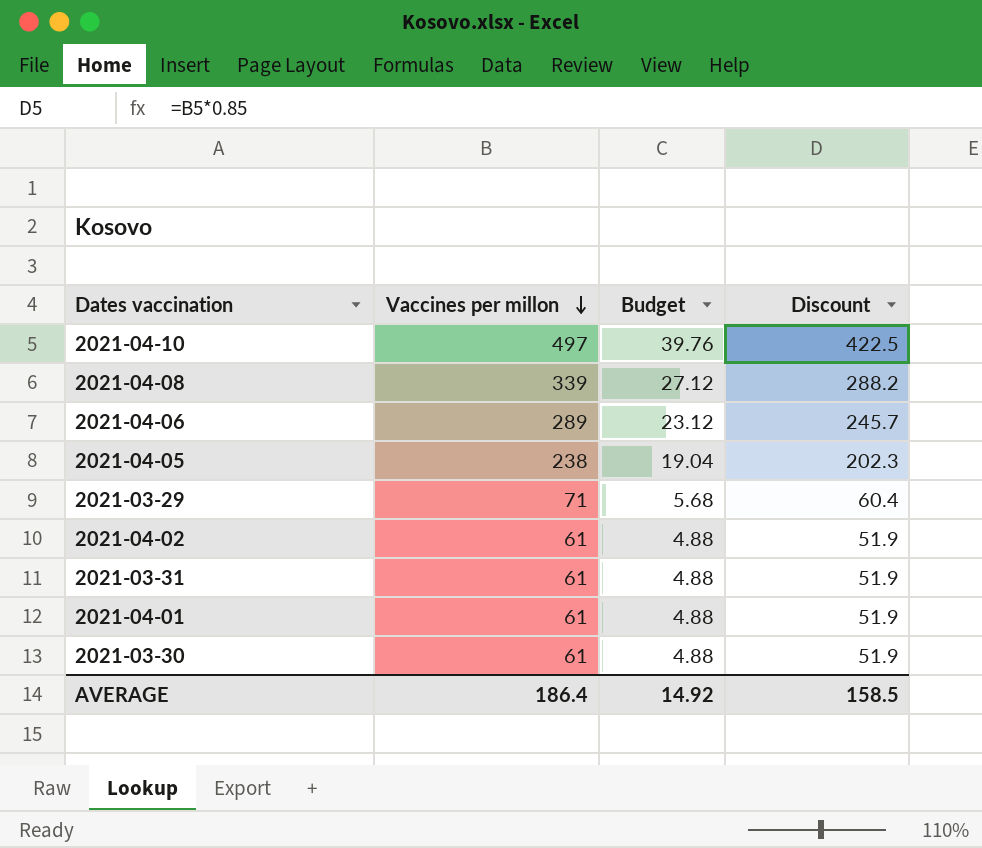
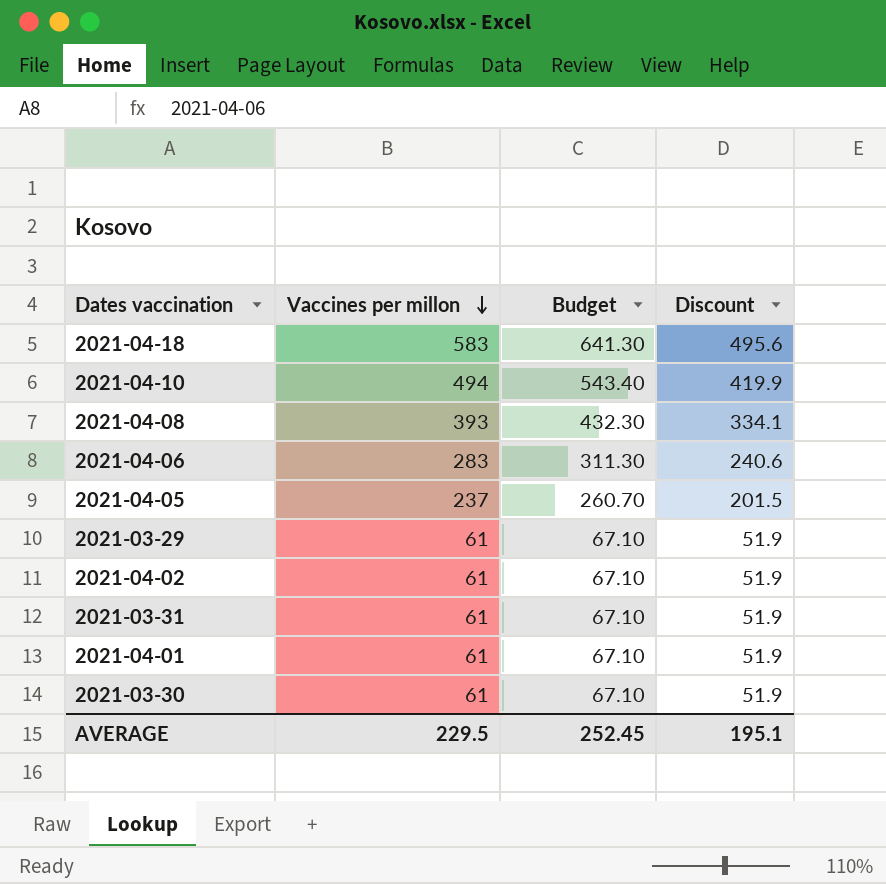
column Budget | formula: [Vaccines per millon] * 0.08 -> [Vaccines per millon] * 1.1
row 2021-04-18: none -> 583 | 641.30 | 495.6
2021-04-10 | Vaccines per millon: 497 -> 494
2021-04-10 | Discount: 422.5 -> 419.9
2021-04-08 | Vaccines per millon: 339 -> 393
2021-04-08 | Discount: 288.2 -> 334.1
2021-04-06 | Vaccines per millon: 289 -> 283
2021-04-06 | Discount: 245.7 -> 240.6
2021-04-05 | Vaccines per millon: 238 -> 237
2021-04-05 | Discount: 202.3 -> 201.5
2021-03-29 | Vaccines per millon: 71 -> 61
2021-03-29 | Discount: 60.4 -> 51.9
AVERAGE | Vaccines per millon: 186.4 -> 229.5
AVERAGE | Budget: 14.92 -> 252.45
AVERAGE | Discount: 158.5 -> 195.1

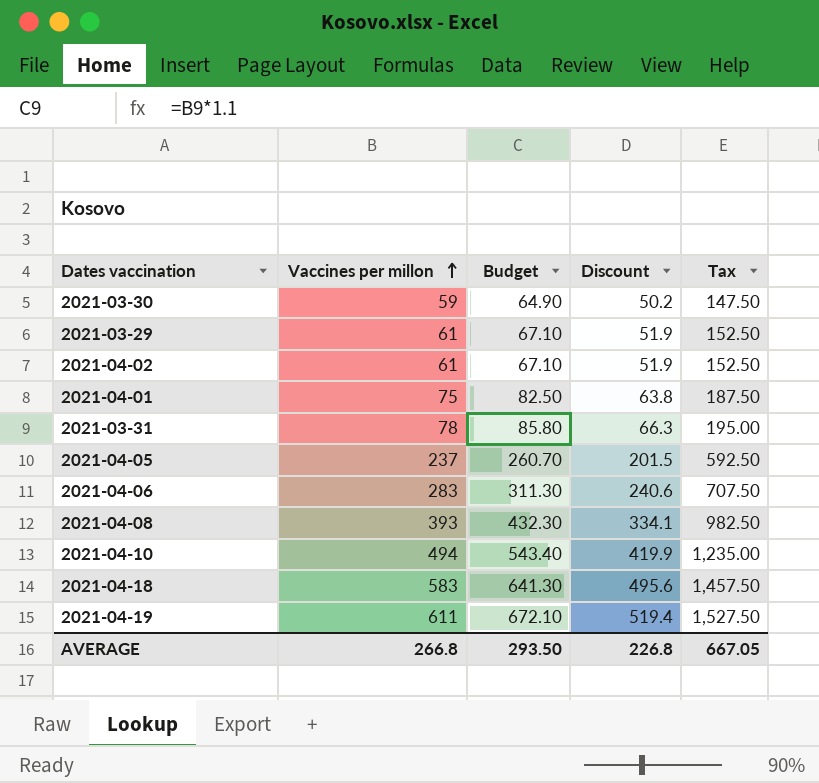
row order: Vaccines per millon descending -> Vaccines per millon ascending
column Tax | formula: none -> [Vaccines per millon] * 2.5
2021-03-30 | Vaccines per millon: 61 -> 59
2021-03-30 | Budget: 67.10 -> 64.90
2021-03-30 | Discount: 51.9 -> 50.2
2021-04-01 | Vaccines per millon: 61 -> 75
2021-04-01 | Budget: 67.10 -> 82.50
2021-04-01 | Discount: 51.9 -> 63.8
2021-03-31 | Vaccines per millon: 61 -> 78
2021-03-31 | Budget: 67.10 -> 85.80
2021-03-31 | Discount: 51.9 -> 66.3
row 2021-04-19: none -> 611 | 672.10 | 519.4 | 1,527.50
AVERAGE | Vaccines per millon: 229.5 -> 266.8
AVERAGE | Budget: 252.45 -> 293.50
AVERAGE | Discount: 195.1 -> 226.8

